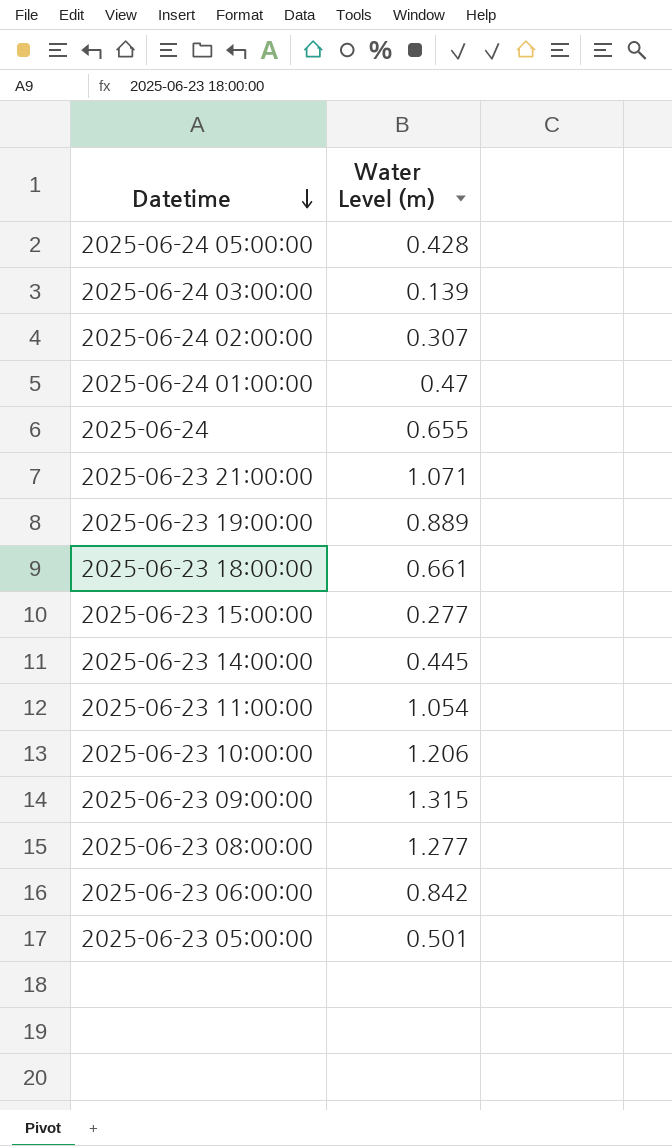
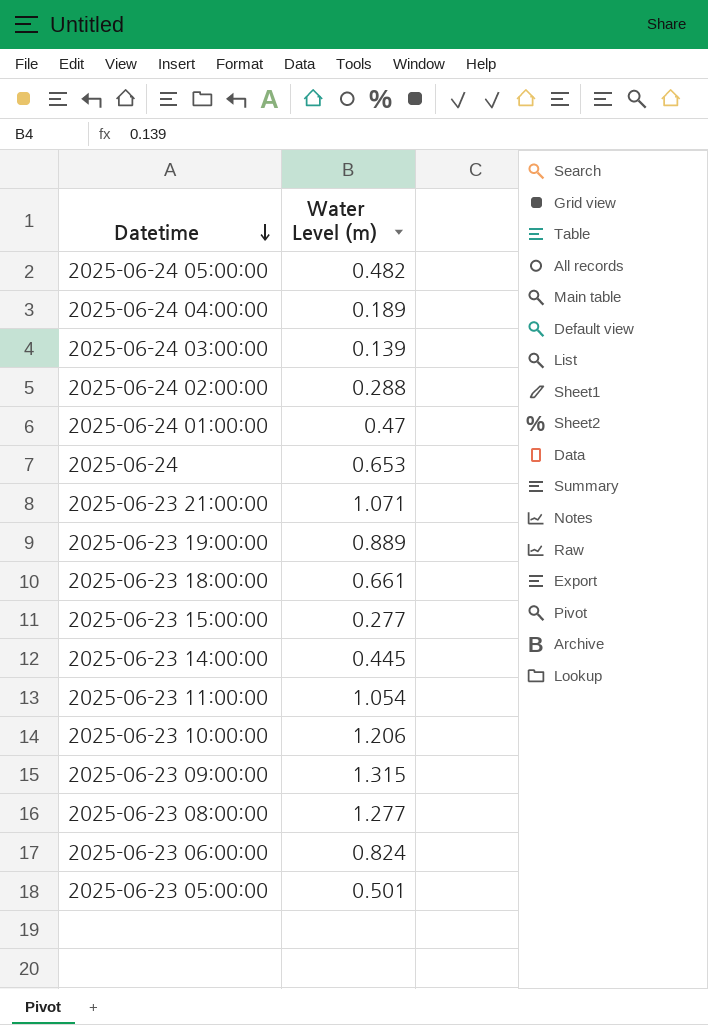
2025-06-24 05:00:00 | Water Level (m): 0.428 -> 0.482
row 2025-06-24 04:00:00: none -> 0.189
2025-06-24 02:00:00 | Water Level (m): 0.307 -> 0.288
2025-06-24 | Water Level (m): 0.655 -> 0.653
2025-06-23 06:00:00 | Water Level (m): 0.842 -> 0.824

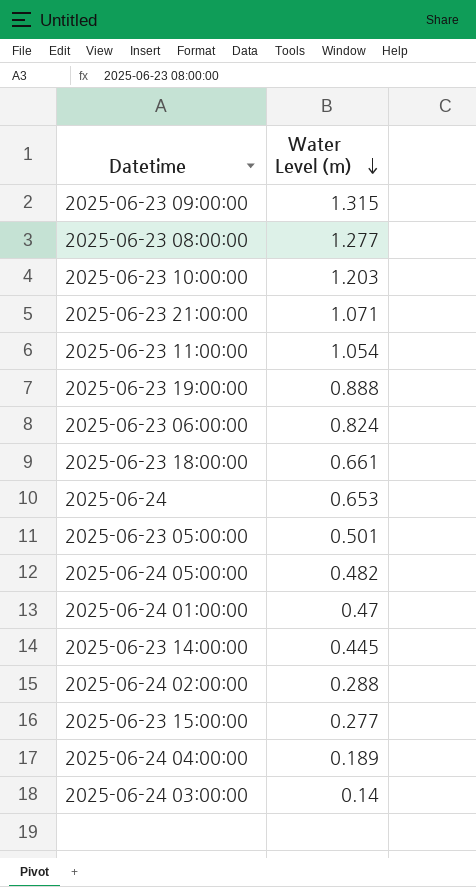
row order: Datetime descending -> Water Level (m) descending
2025-06-23 10:00:00 | Water Level (m): 1.206 -> 1.203
2025-06-23 19:00:00 | Water Level (m): 0.889 -> 0.888
2025-06-24 03:00:00 | Water Level (m): 0.139 -> 0.14

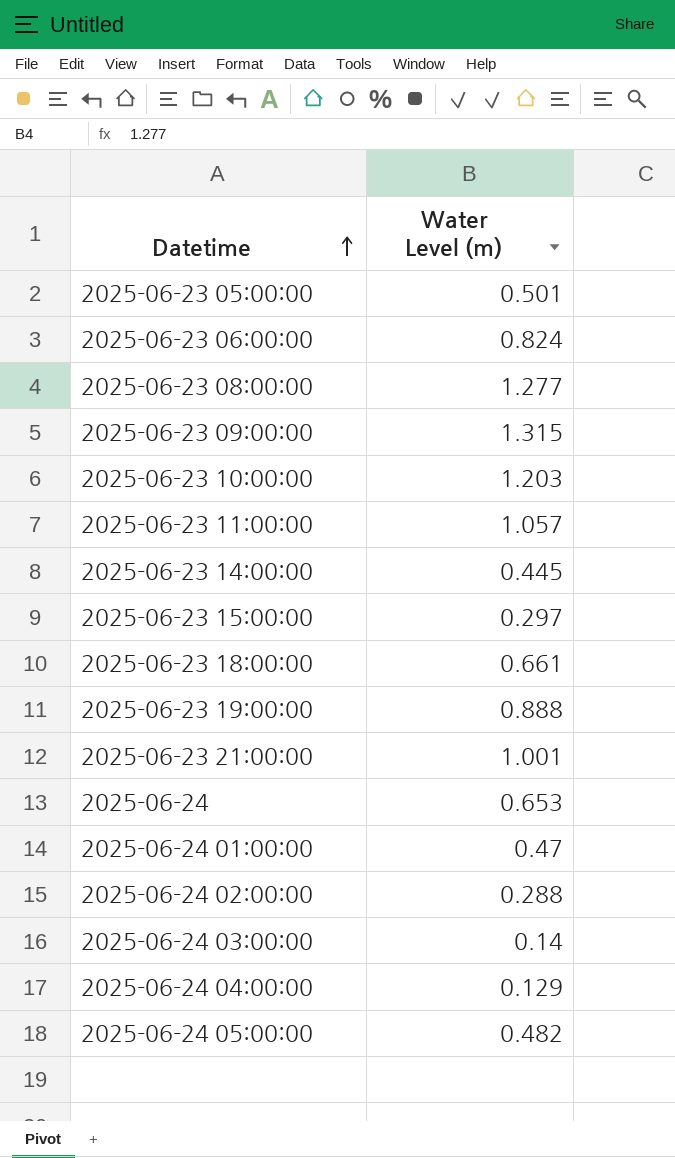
row order: Water Level (m) descending -> Datetime ascending
2025-06-23 11:00:00 | Water Level (m): 1.054 -> 1.057
2025-06-23 15:00:00 | Water Level (m): 0.277 -> 0.297
2025-06-23 21:00:00 | Water Level (m): 1.071 -> 1.001
2025-06-24 04:00:00 | Water Level (m): 0.189 -> 0.129

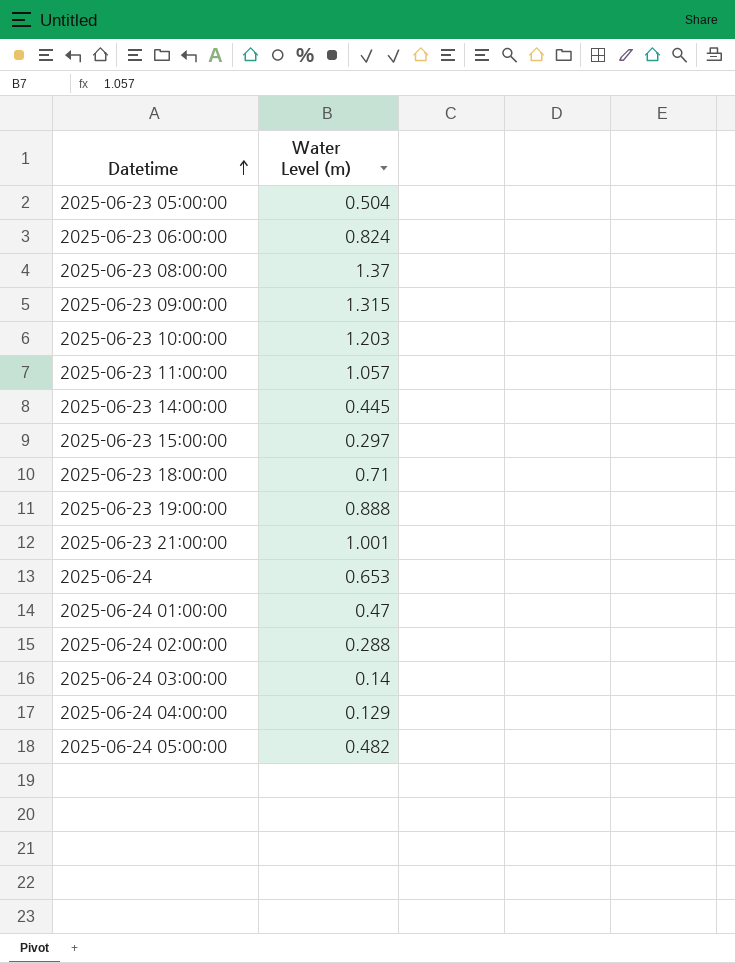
2025-06-23 05:00:00 | Water Level (m): 0.501 -> 0.504
2025-06-23 08:00:00 | Water Level (m): 1.277 -> 1.37
2025-06-23 18:00:00 | Water Level (m): 0.661 -> 0.71

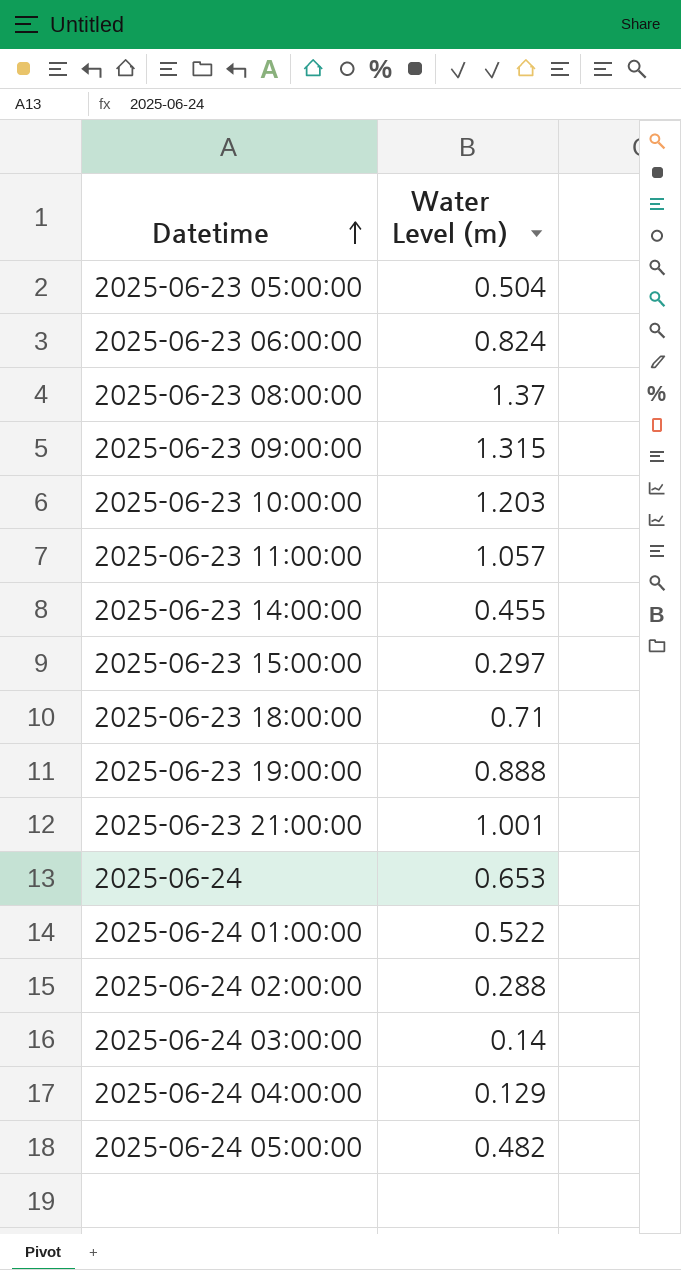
2025-06-23 14:00:00 | Water Level (m): 0.445 -> 0.455
2025-06-24 01:00:00 | Water Level (m): 0.47 -> 0.522

